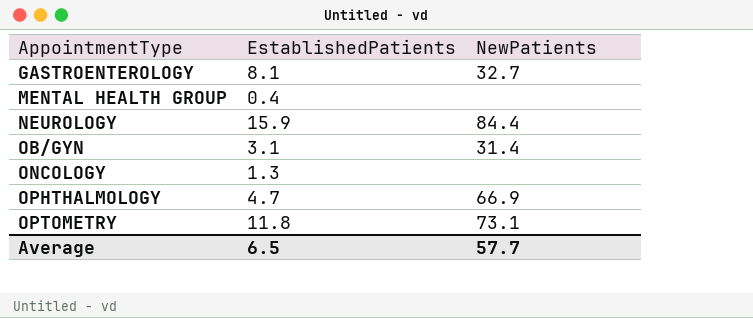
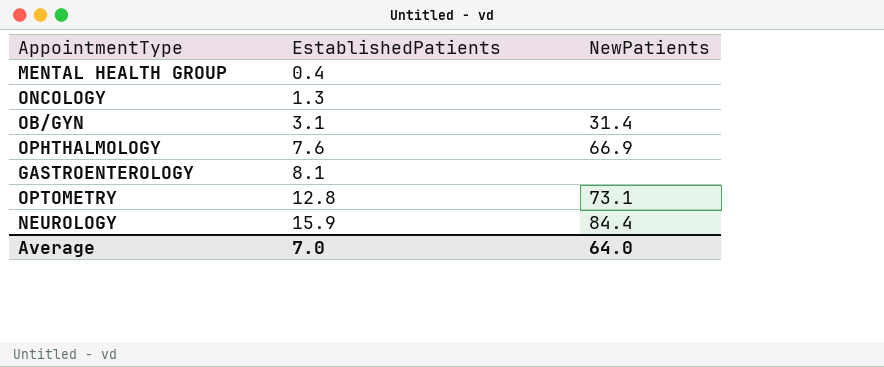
row order: AppointmentType ascending -> EstablishedPatients ascending
OPHTHALMOLOGY | EstablishedPatients: 4.7 -> 7.6
GASTROENTEROLOGY | NewPatients: 32.7 -> none
OPTOMETRY | EstablishedPatients: 11.8 -> 12.8
Average | EstablishedPatients: 6.5 -> 7.0
Average | NewPatients: 57.7 -> 64.0

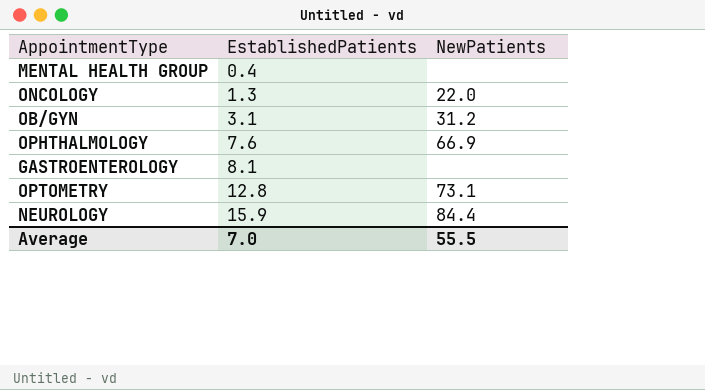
ONCOLOGY | NewPatients: none -> 22.0
OB/GYN | NewPatients: 31.4 -> 31.2
Average | NewPatients: 64.0 -> 55.5

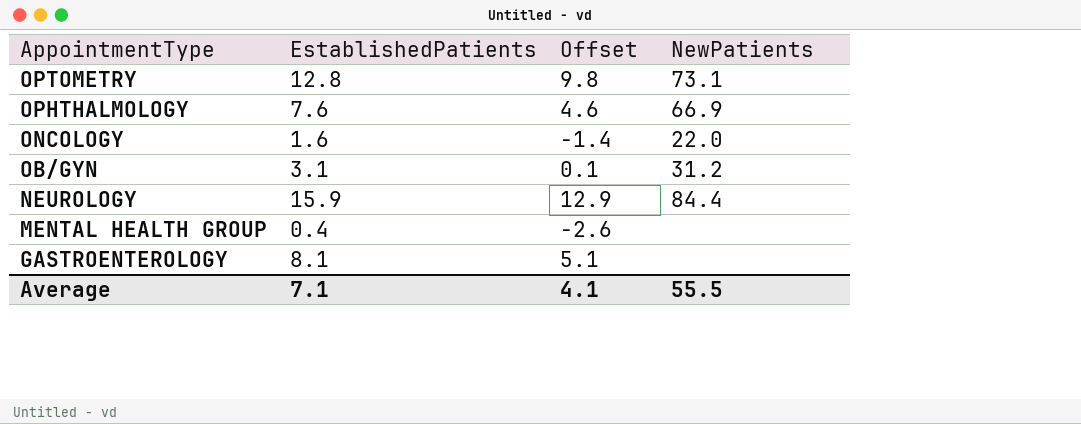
row order: EstablishedPatients ascending -> AppointmentType descending
column Offset | formula: none -> [EstablishedPatients] - 3
ONCOLOGY | EstablishedPatients: 1.3 -> 1.6
Average | EstablishedPatients: 7.0 -> 7.1

